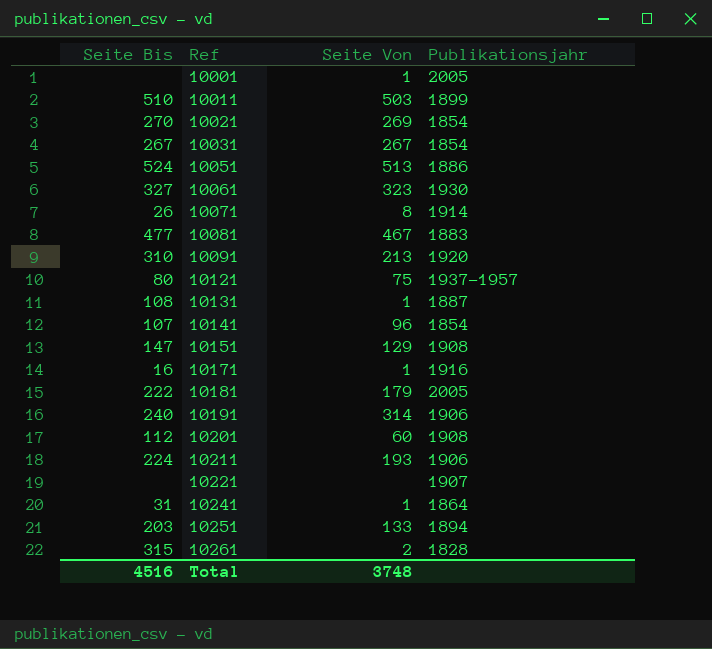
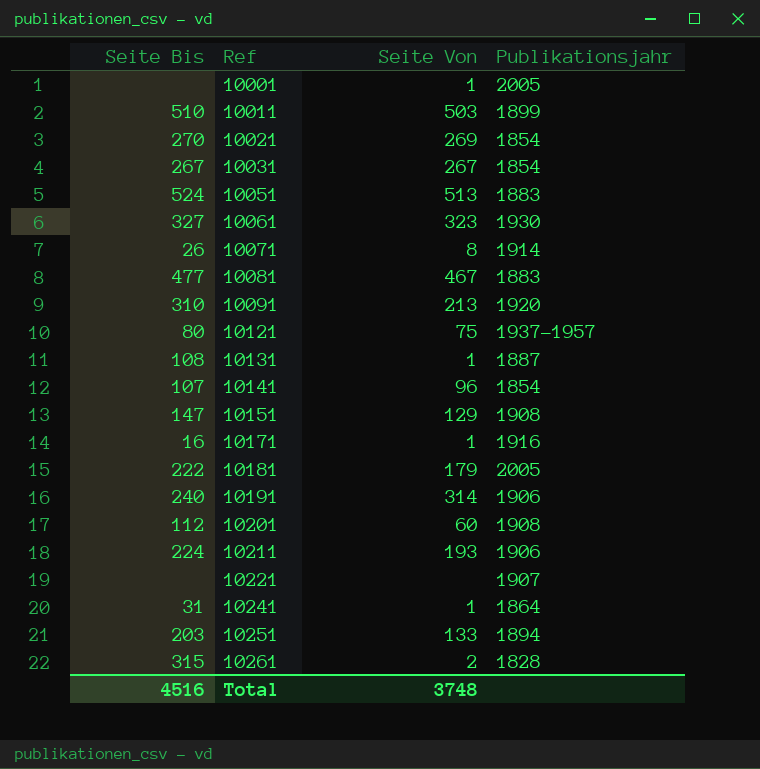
10051 | Publikationsjahr: 1886 -> 1883

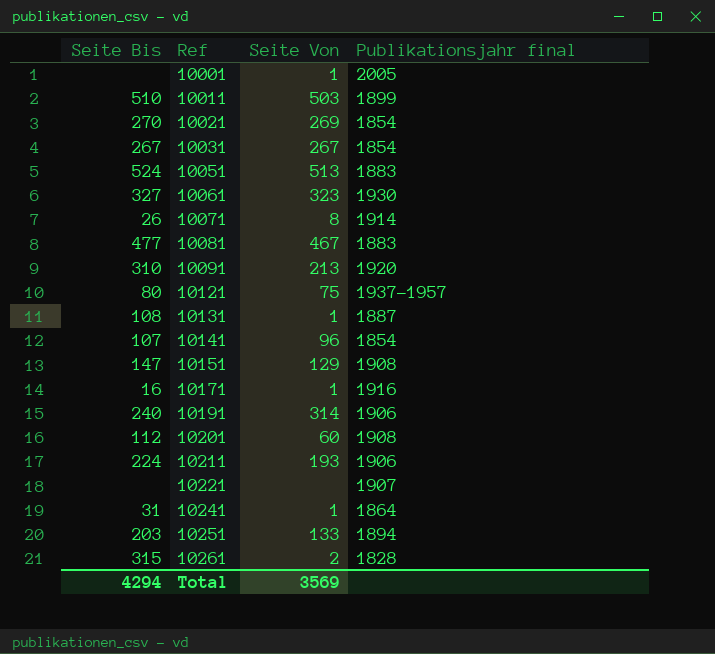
column name: Publikationsjahr -> Publikationsjahr final
row 10181: 222 | 179 | 2005 -> none
Total | Seite Bis: 4516 -> 4294
Total | Seite Von: 3748 -> 3569

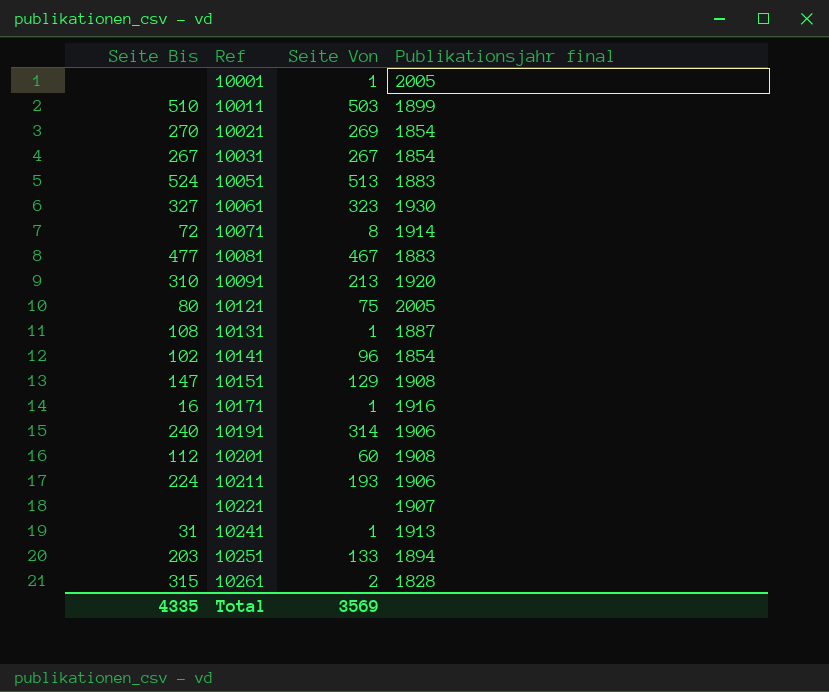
10071 | Seite Bis: 26 -> 72
10121 | Publikationsjahr final: 1937-1957 -> 2005
10141 | Seite Bis: 107 -> 102
10241 | Publikationsjahr final: 1864 -> 1913
Total | Seite Bis: 4294 -> 4335

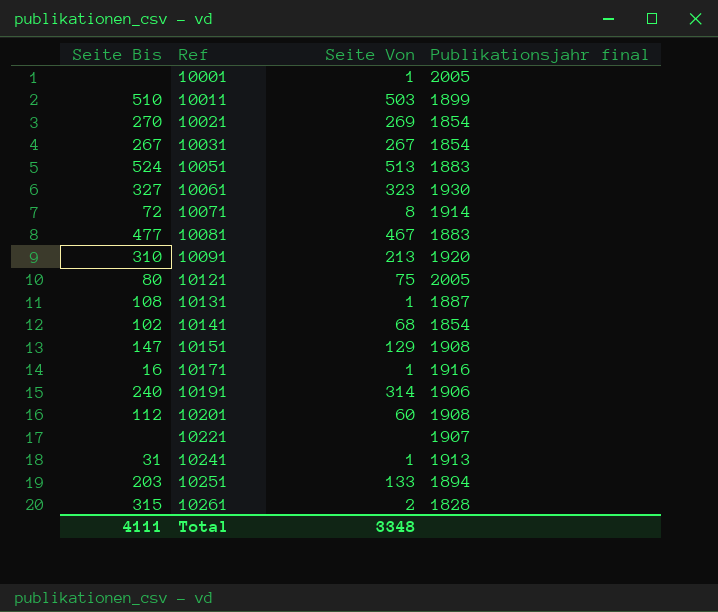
row 10211: 224 | 193 | 1906 -> none
10141 | Seite Von: 96 -> 68
Total | Seite Bis: 4335 -> 4111
Total | Seite Von: 3569 -> 3348

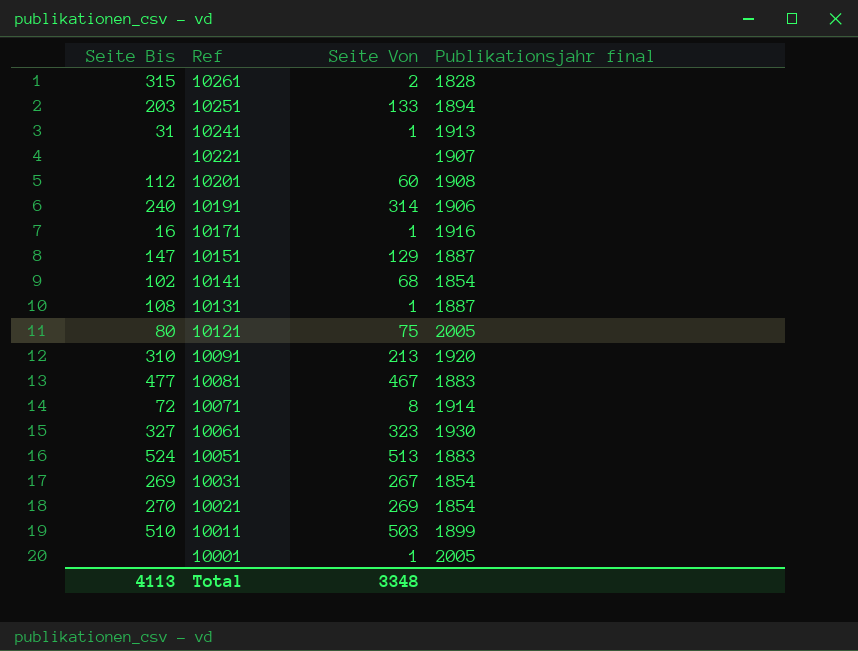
row order: Ref ascending -> Ref descending
10151 | Publikationsjahr final: 1908 -> 1887
10031 | Seite Bis: 267 -> 269
Total | Seite Bis: 4111 -> 4113

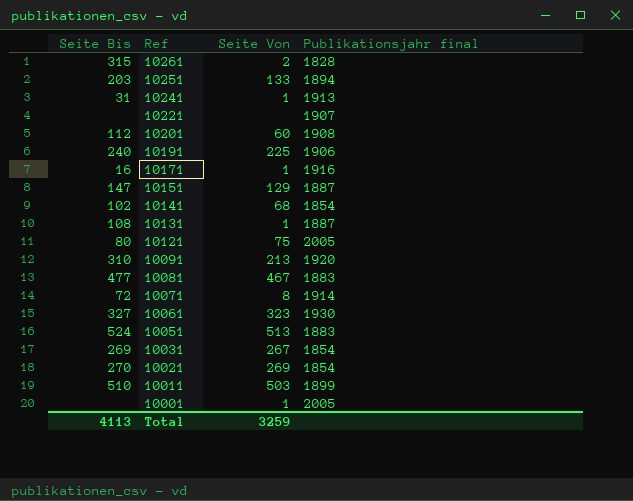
10191 | Seite Von: 314 -> 225
Total | Seite Von: 3348 -> 3259

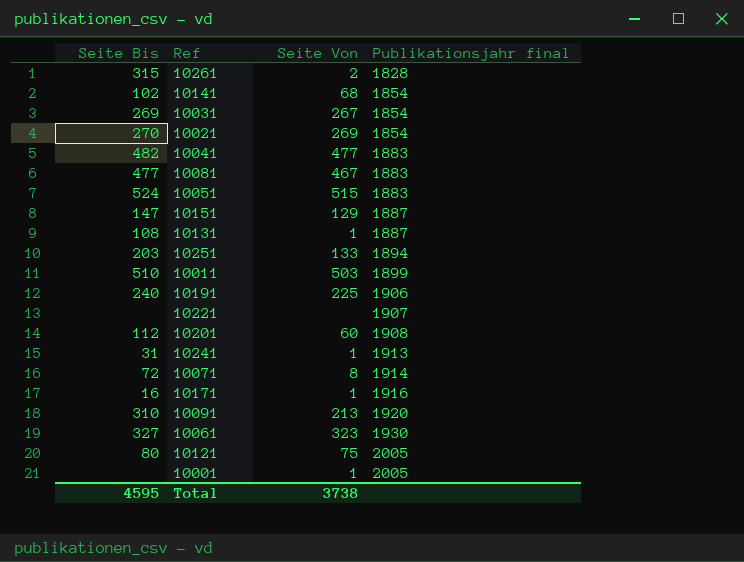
row order: Ref descending -> Publikationsjahr final ascending
row 10041: none -> 482 | 477 | 1883
10051 | Seite Von: 513 -> 515
Total | Seite Bis: 4113 -> 4595
Total | Seite Von: 3259 -> 3738

